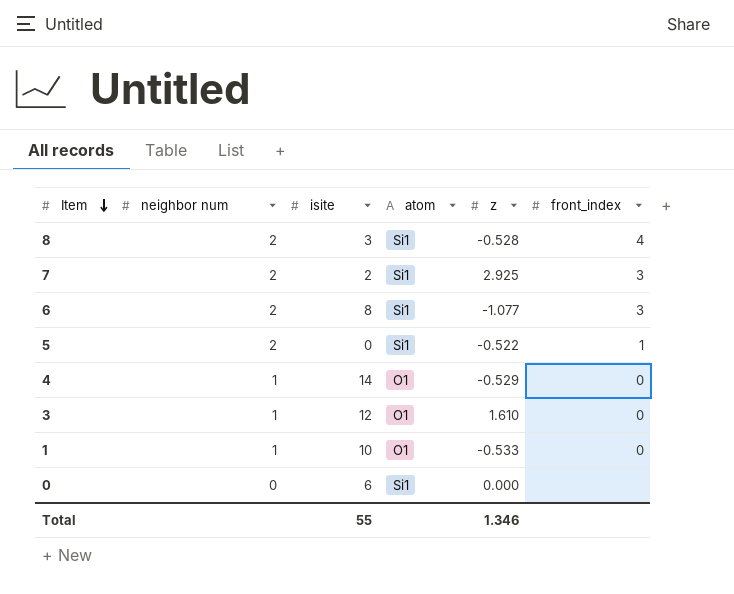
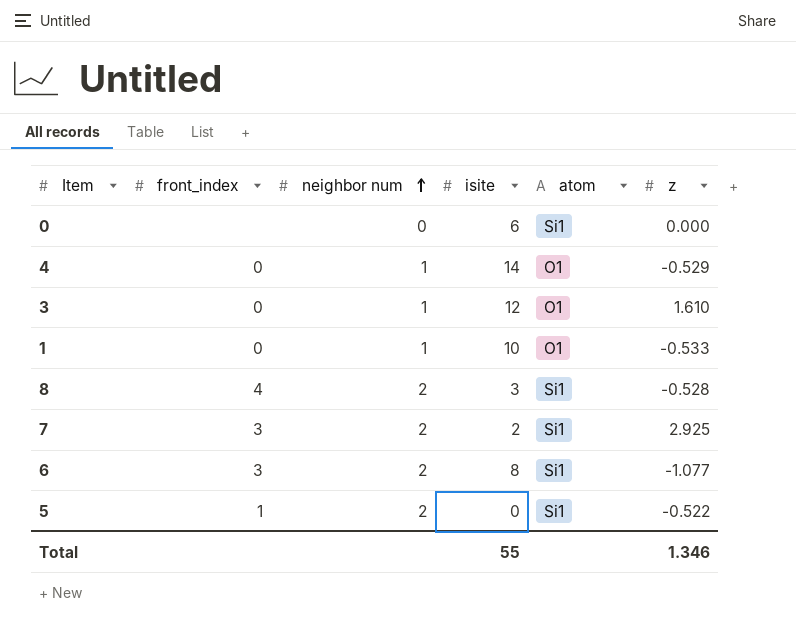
row order: Item descending -> neighbor num ascending
column front_index | position: 6 -> 2

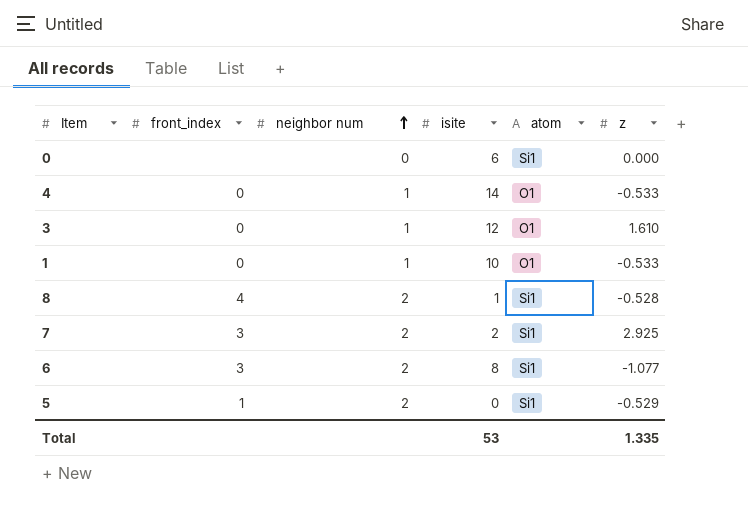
4 | z: -0.529 -> -0.533
8 | isite: 3 -> 1
5 | z: -0.522 -> -0.529
Total | isite: 55 -> 53
Total | z: 1.346 -> 1.335

